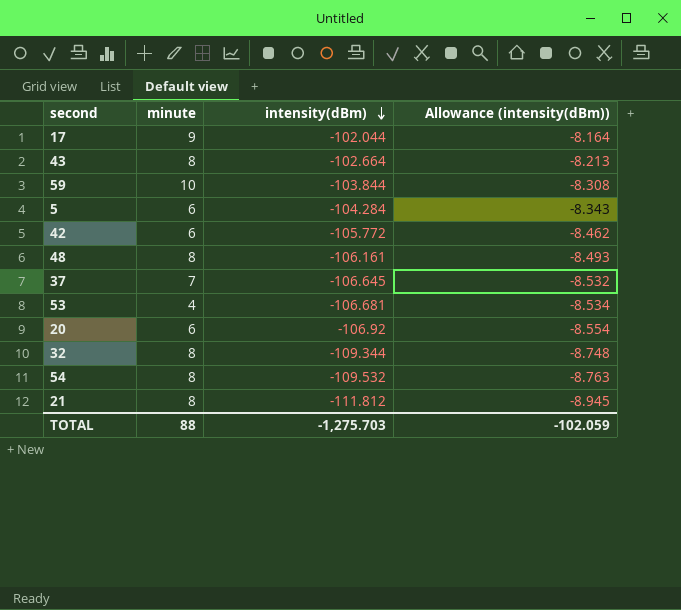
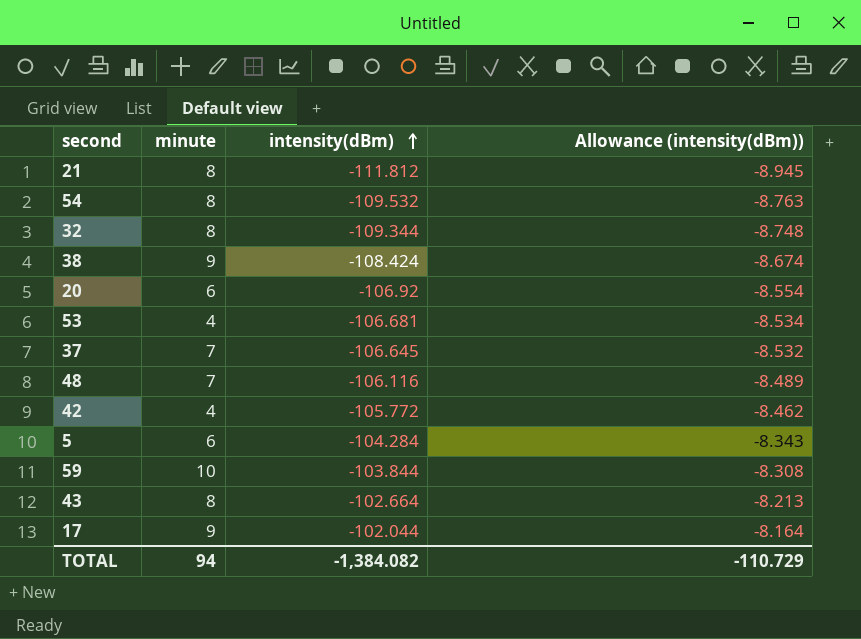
row order: intensity(dBm) descending -> intensity(dBm) ascending
row 38: none -> 9 | -108.424 | -8.674
48 | minute: 8 -> 7
48 | intensity(dBm): -106.161 -> -106.116
48 | Allowance (intensity(dBm)): -8.493 -> -8.489
42 | minute: 6 -> 4
TOTAL | minute: 88 -> 94
TOTAL | intensity(dBm): -1,275.703 -> -1,384.082
TOTAL | Allowance (intensity(dBm)): -102.059 -> -110.729

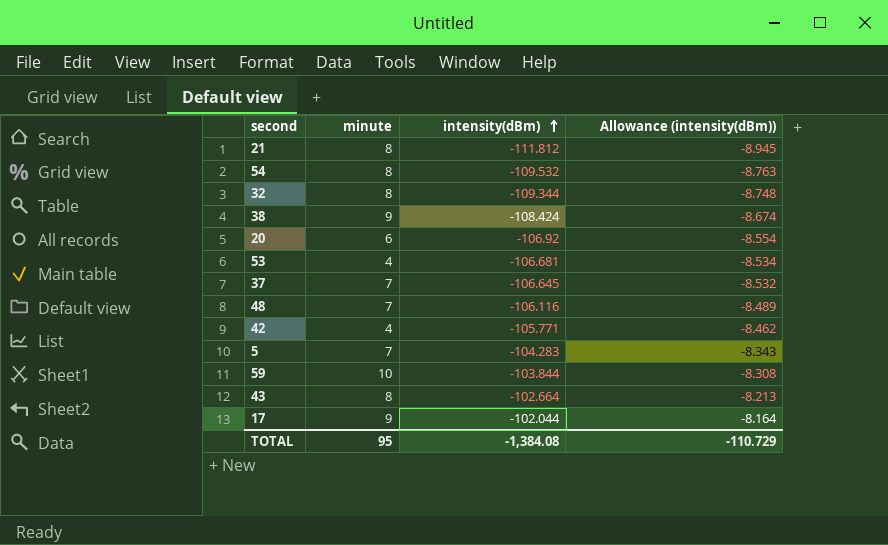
42 | intensity(dBm): -105.772 -> -105.771
5 | minute: 6 -> 7
5 | intensity(dBm): -104.284 -> -104.283
TOTAL | minute: 94 -> 95
TOTAL | intensity(dBm): -1,384.082 -> -1,384.08

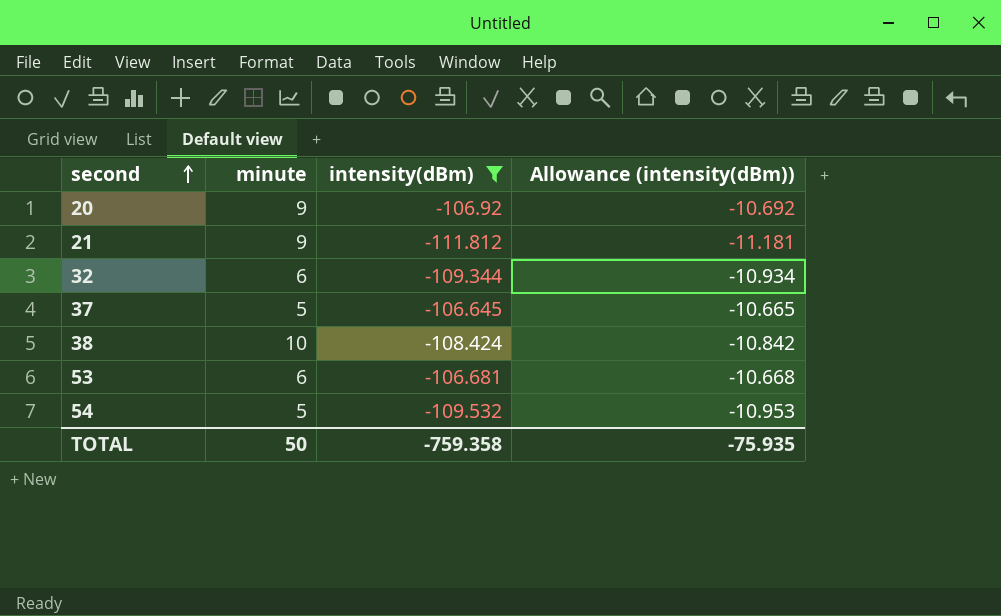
filter: none -> intensity(dBm) <= -106.645
row order: intensity(dBm) ascending -> second ascending
column Allowance (intensity(dBm)) | formula: [intensity(dBm)] * 0.08 -> [intensity(dBm)] * 0.1
20 | minute: 6 -> 9
21 | minute: 8 -> 9
32 | minute: 8 -> 6
37 | minute: 7 -> 5
38 | minute: 9 -> 10
53 | minute: 4 -> 6
54 | minute: 8 -> 5
TOTAL | minute: 95 -> 50
TOTAL | intensity(dBm): -1,384.08 -> -759.358
TOTAL | Allowance (intensity(dBm)): -110.729 -> -75.935

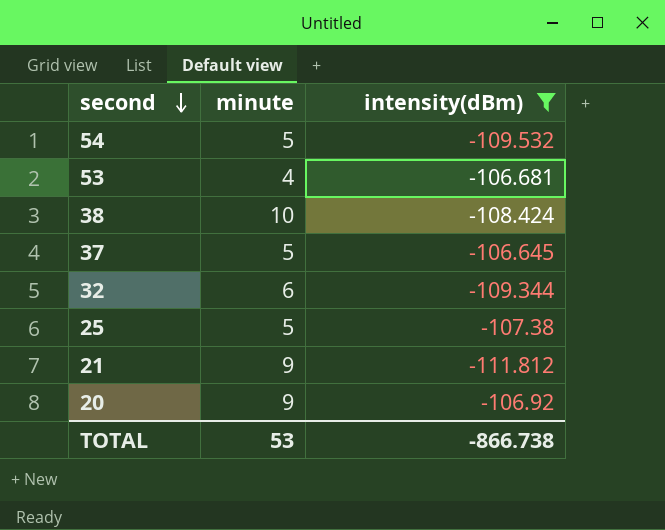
row order: second ascending -> second descending
column Allowance (intensity(dBm)) | formula: [intensity(dBm)] * 0.1 -> none
53 | minute: 6 -> 4
row 25: none -> 5 | -107.38
TOTAL | minute: 50 -> 53
TOTAL | intensity(dBm): -759.358 -> -866.738

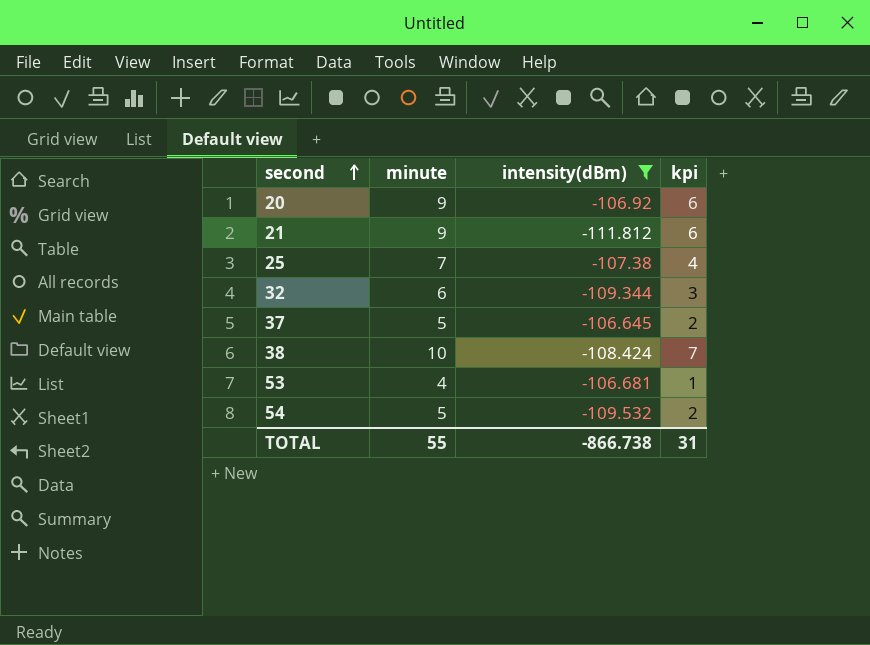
row order: second descending -> second ascending
column kpi | formula: none -> [minute] - 3
25 | minute: 5 -> 7
TOTAL | minute: 53 -> 55

